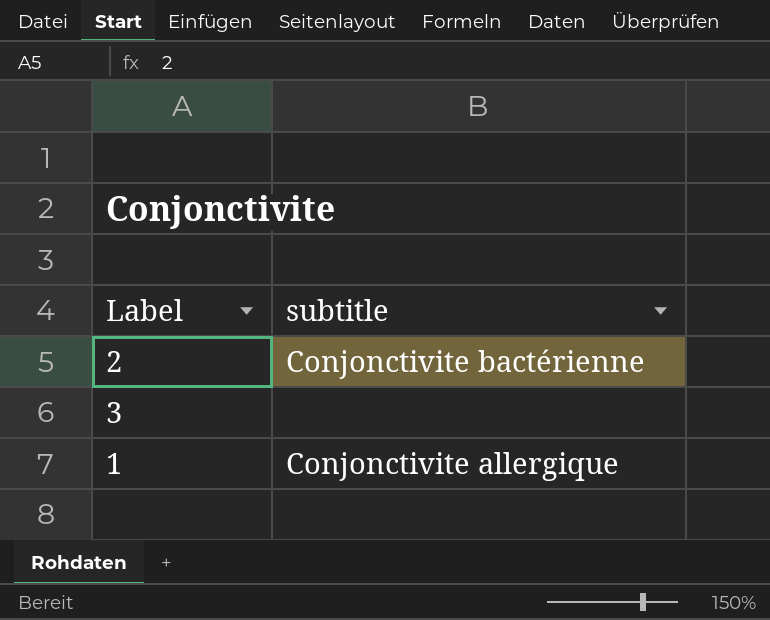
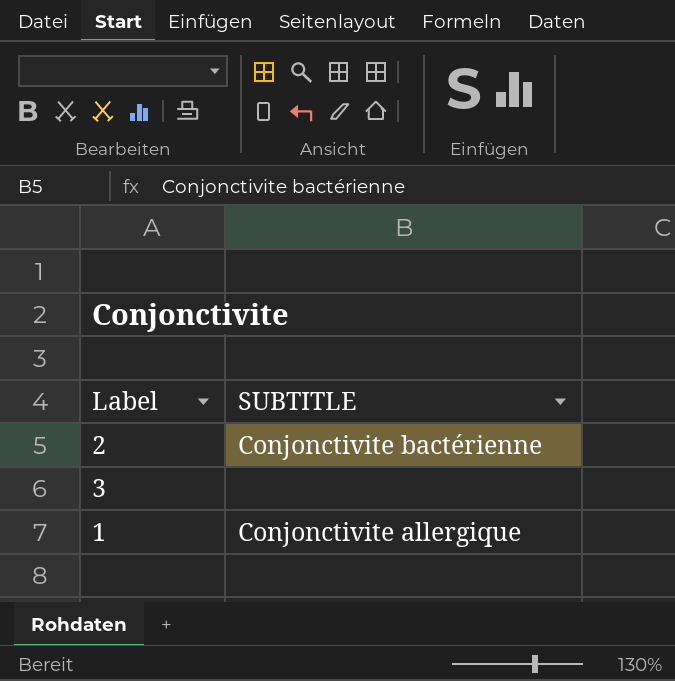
column name: subtitle -> SUBTITLE

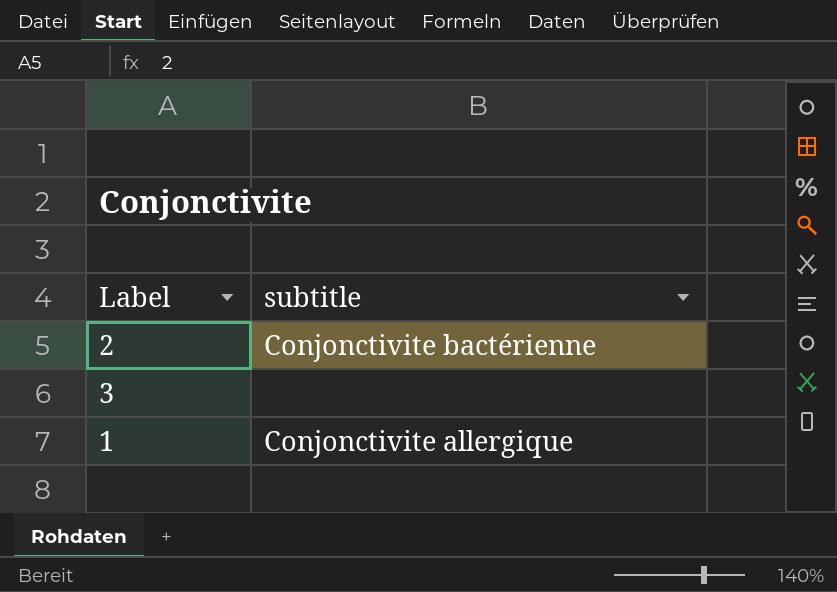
column name: SUBTITLE -> subtitle

